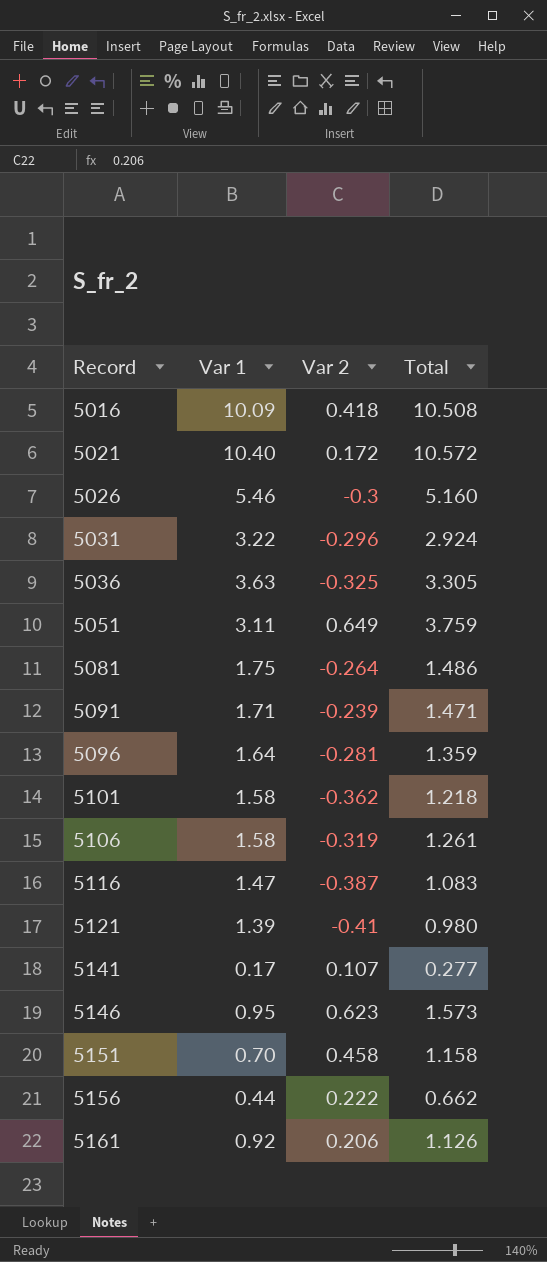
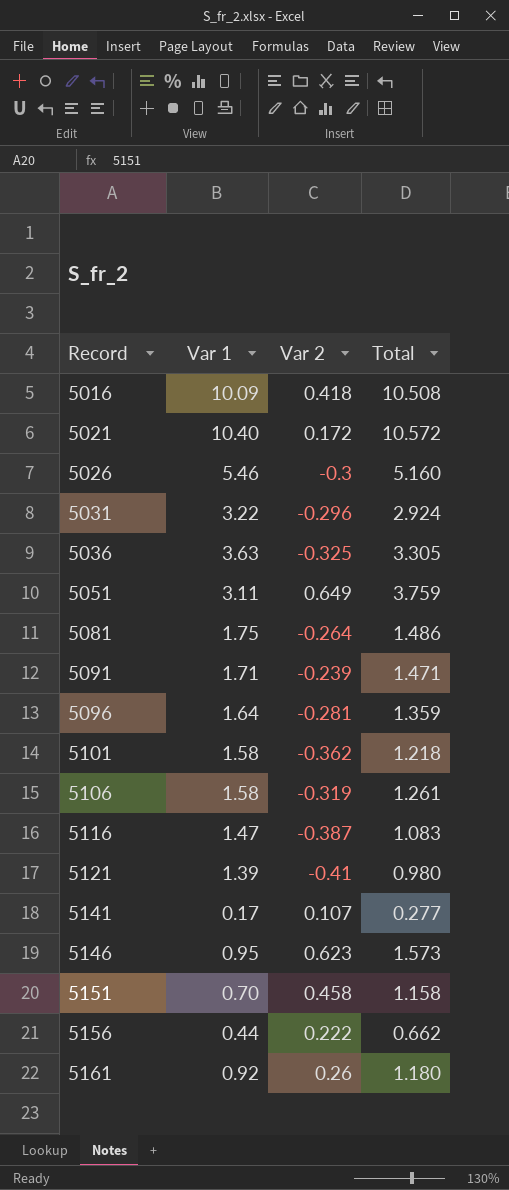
5161 | Var 2: 0.206 -> 0.26
5161 | Total: 1.126 -> 1.180

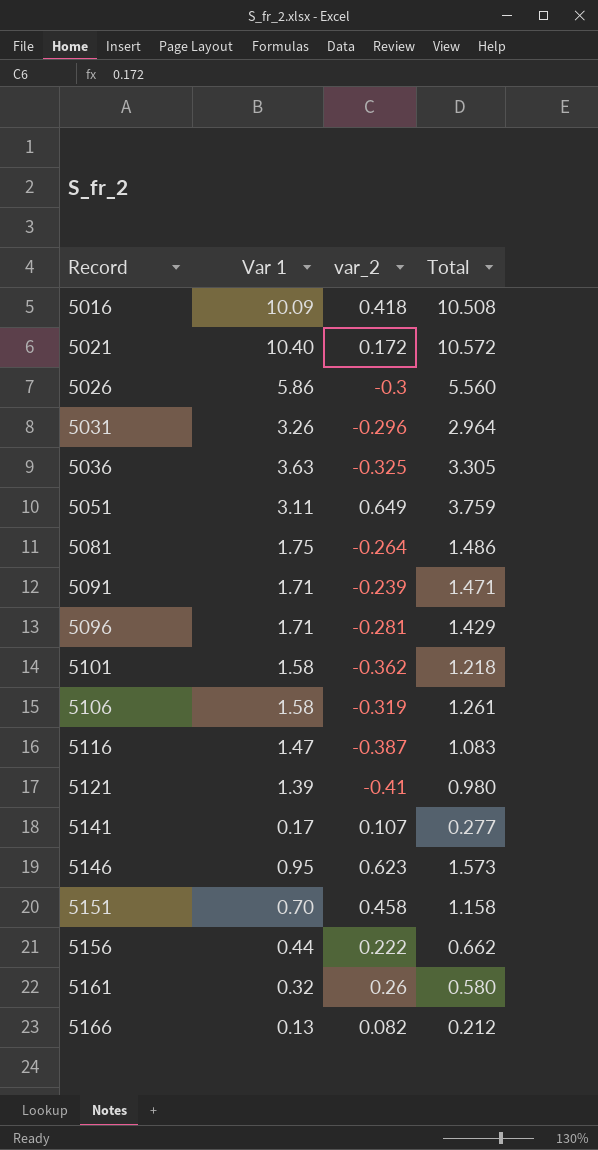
column name: Var 2 -> var_2
5026 | Var 1: 5.46 -> 5.86
5026 | Total: 5.160 -> 5.560
5031 | Var 1: 3.22 -> 3.26
5031 | Total: 2.924 -> 2.964
5096 | Var 1: 1.64 -> 1.71
5096 | Total: 1.359 -> 1.429
5161 | Var 1: 0.92 -> 0.32
5161 | Total: 1.180 -> 0.580
row 5166: none -> 0.13 | 0.082 | 0.212

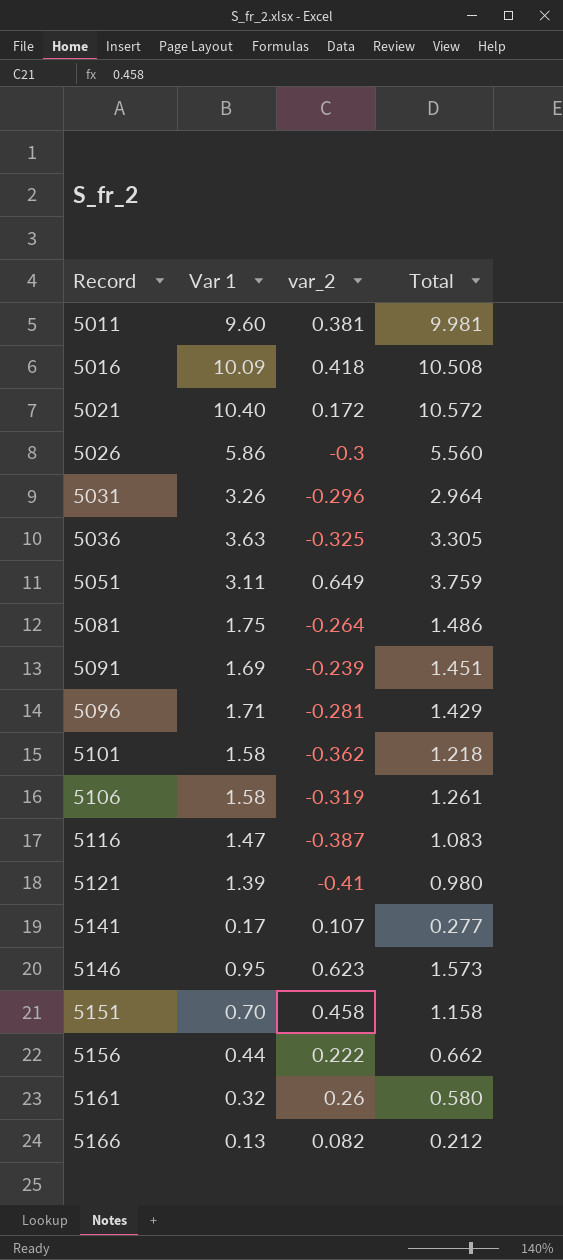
row 5011: none -> 9.60 | 0.381 | 9.981
5091 | Var 1: 1.71 -> 1.69
5091 | Total: 1.471 -> 1.451

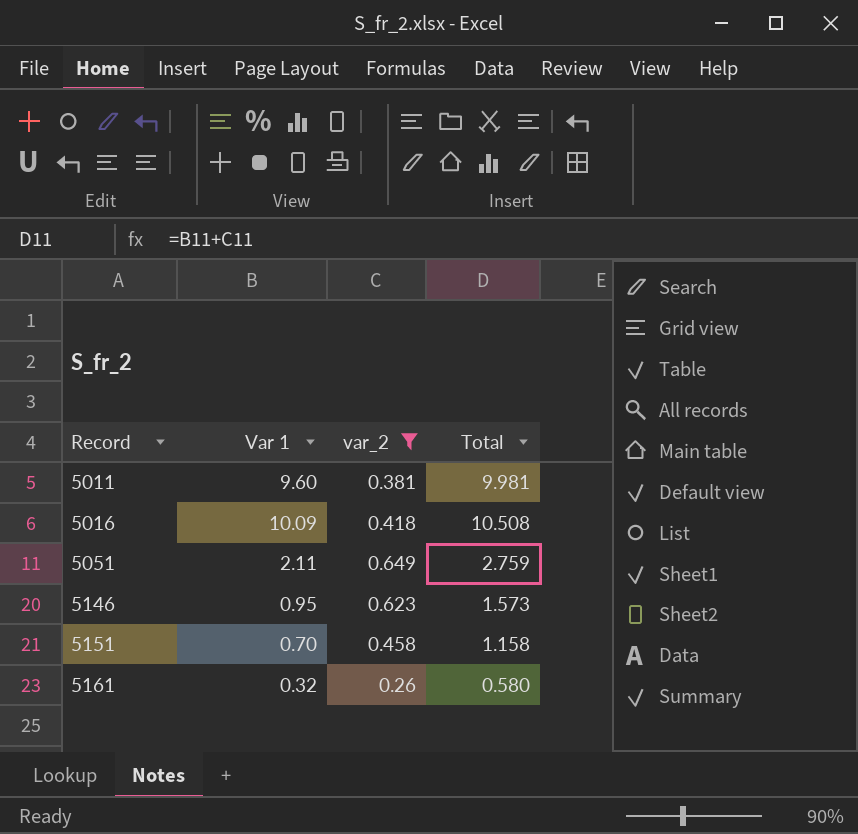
filter: none -> var_2 >= 0.26
5051 | Var 1: 3.11 -> 2.11
5051 | Total: 3.759 -> 2.759

